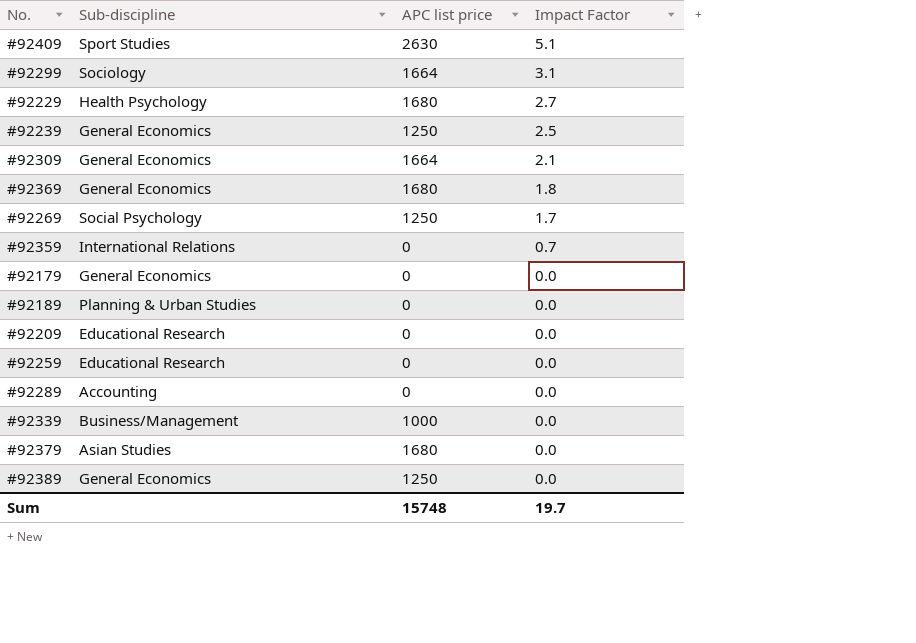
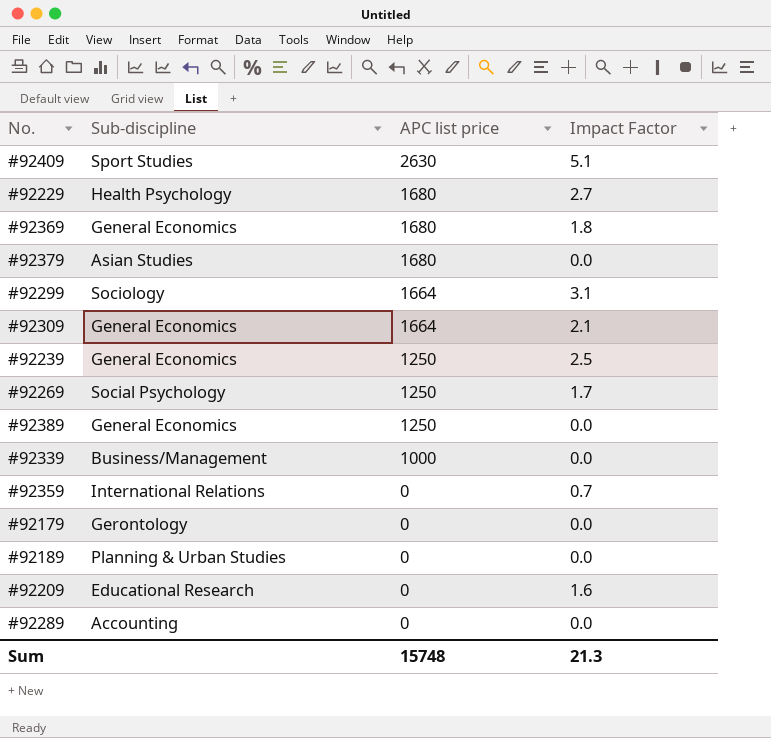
row order: Impact Factor descending -> APC list price descending
row #92259: Educational Research | 0 | 0.0 -> none
#92179 | Sub-discipline: General Economics -> Gerontology
#92209 | Impact Factor: 0.0 -> 1.6
Sum | Impact Factor: 19.7 -> 21.3

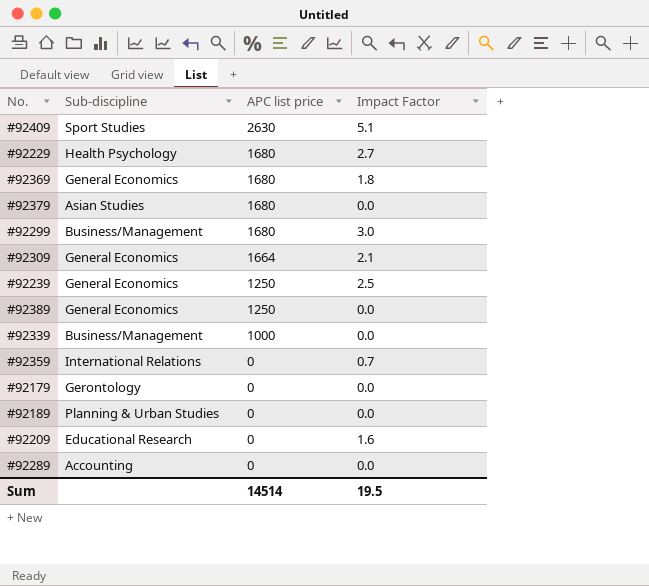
row #92269: Social Psychology | 1250 | 1.7 -> none
#92299 | Sub-discipline: Sociology -> Business/Management
#92299 | APC list price: 1664 -> 1680
#92299 | Impact Factor: 3.1 -> 3.0
Sum | APC list price: 15748 -> 14514
Sum | Impact Factor: 21.3 -> 19.5

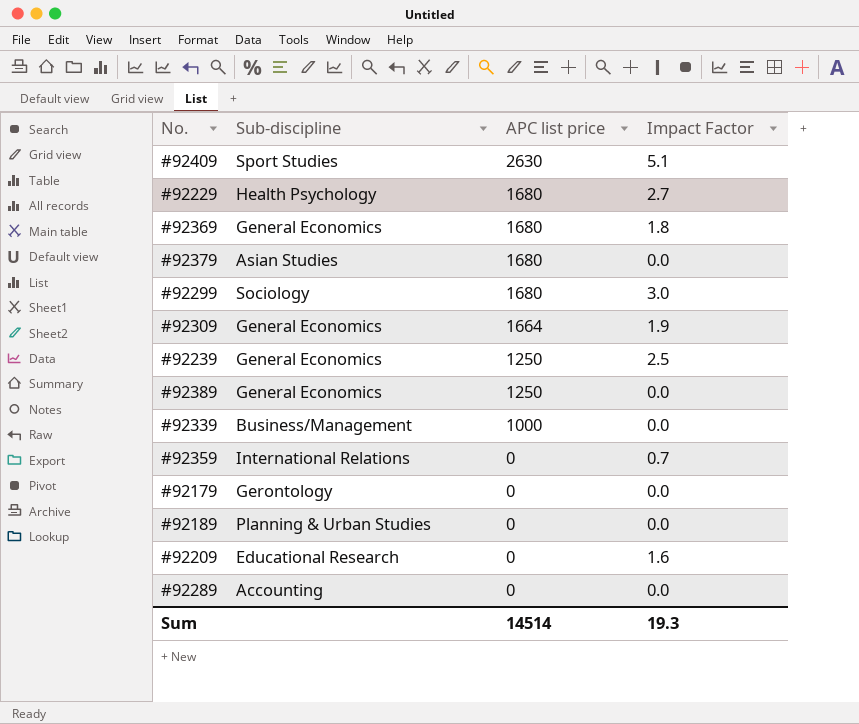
#92299 | Sub-discipline: Business/Management -> Sociology
#92309 | Impact Factor: 2.1 -> 1.9
Sum | Impact Factor: 19.5 -> 19.3

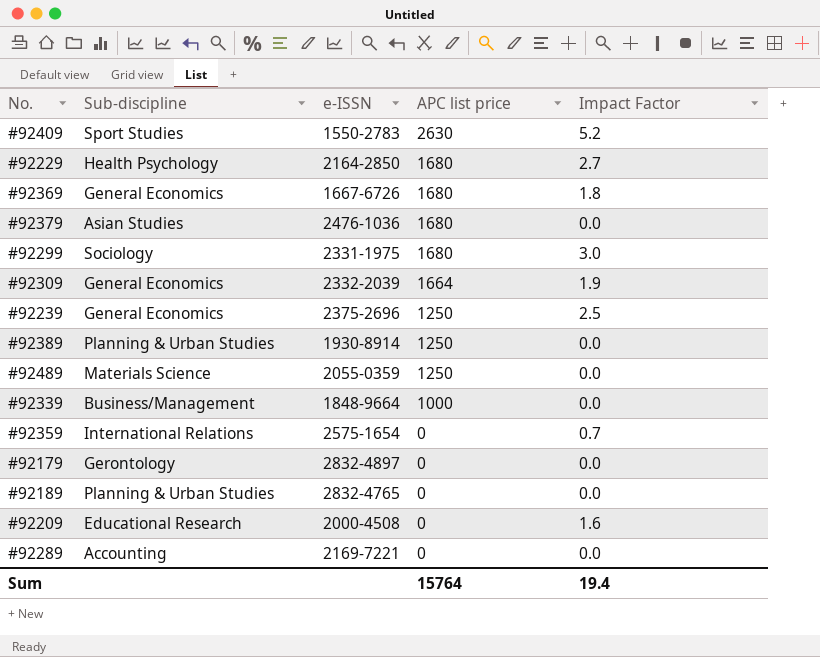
column e-ISSN | position: none -> 3
#92409 | Impact Factor: 5.1 -> 5.2
#92389 | Sub-discipline: General Economics -> Planning & Urban Studies
row #92489: none -> Materials Science | 2055-0359 | 1250 | 0.0
Sum | APC list price: 14514 -> 15764
Sum | Impact Factor: 19.3 -> 19.4

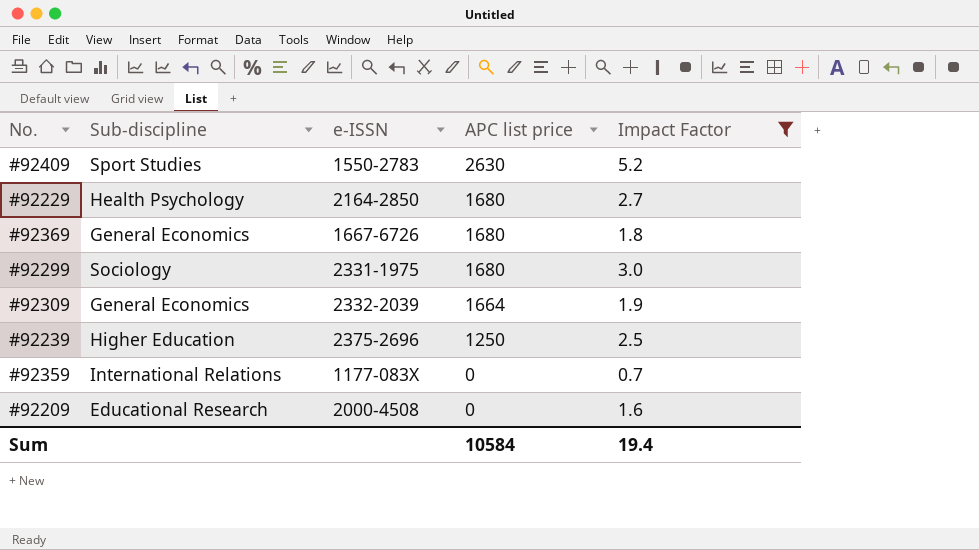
filter: none -> Impact Factor != 0.0
#92239 | Sub-discipline: General Economics -> Higher Education
#92359 | e-ISSN: 2575-1654 -> 1177-083X
Sum | APC list price: 15764 -> 10584

